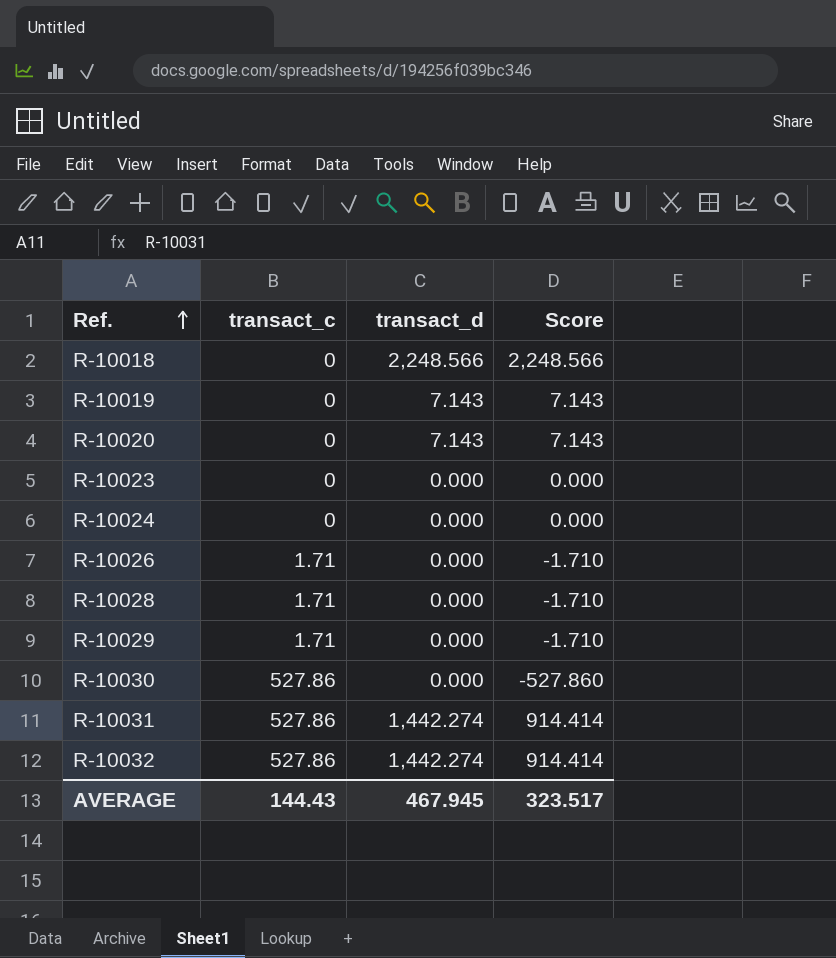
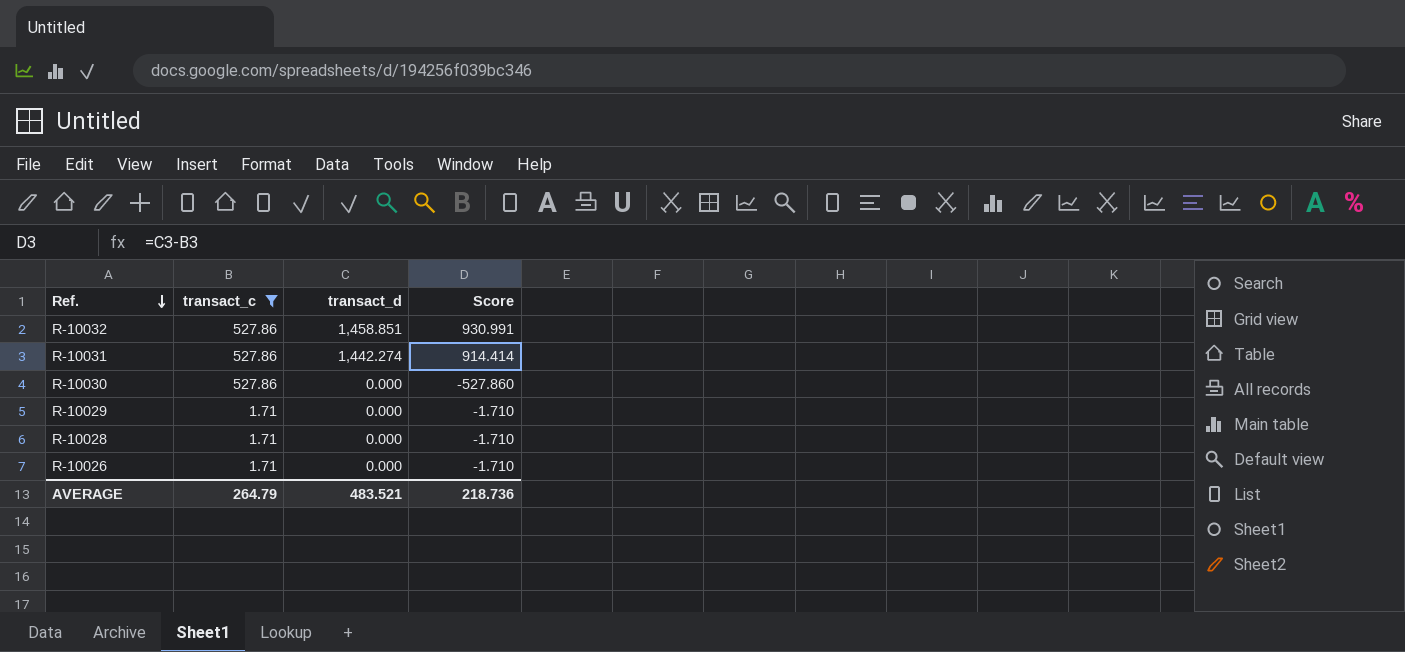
filter: none -> transact_c != 0
row order: Ref. ascending -> Ref. descending
R-10032 | transact_d: 1,442.274 -> 1,458.851
R-10032 | Score: 914.414 -> 930.991
AVERAGE | transact_c: 144.43 -> 264.79
AVERAGE | transact_d: 467.945 -> 483.521
AVERAGE | Score: 323.517 -> 218.736

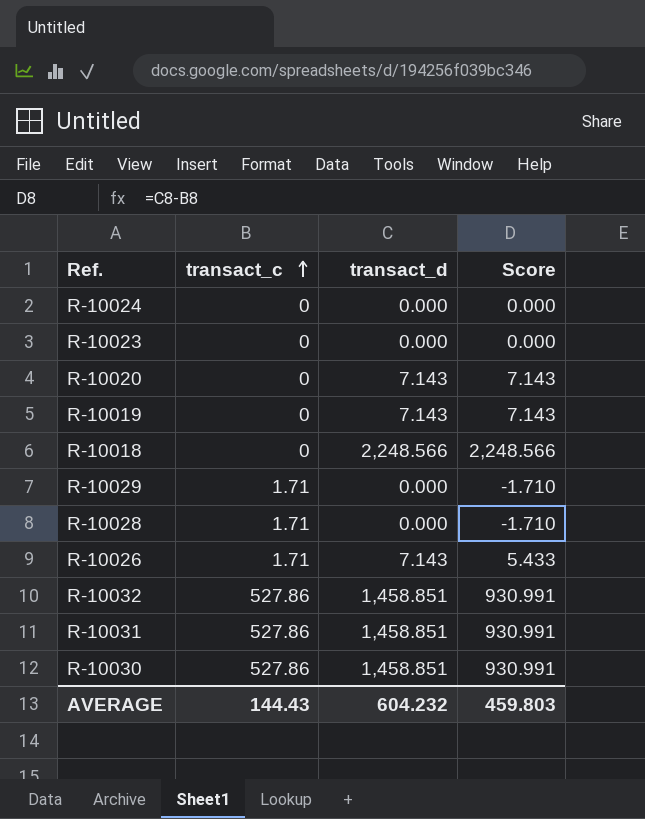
filter: transact_c != 0 -> none
row order: Ref. descending -> transact_c ascending
R-10026 | transact_d: 0.000 -> 7.143
R-10026 | Score: -1.710 -> 5.433
R-10031 | transact_d: 1,442.274 -> 1,458.851
R-10031 | Score: 914.414 -> 930.991
R-10030 | transact_d: 0.000 -> 1,458.851
R-10030 | Score: -527.860 -> 930.991
AVERAGE | transact_c: 264.79 -> 144.43
AVERAGE | transact_d: 483.521 -> 604.232
AVERAGE | Score: 218.736 -> 459.803

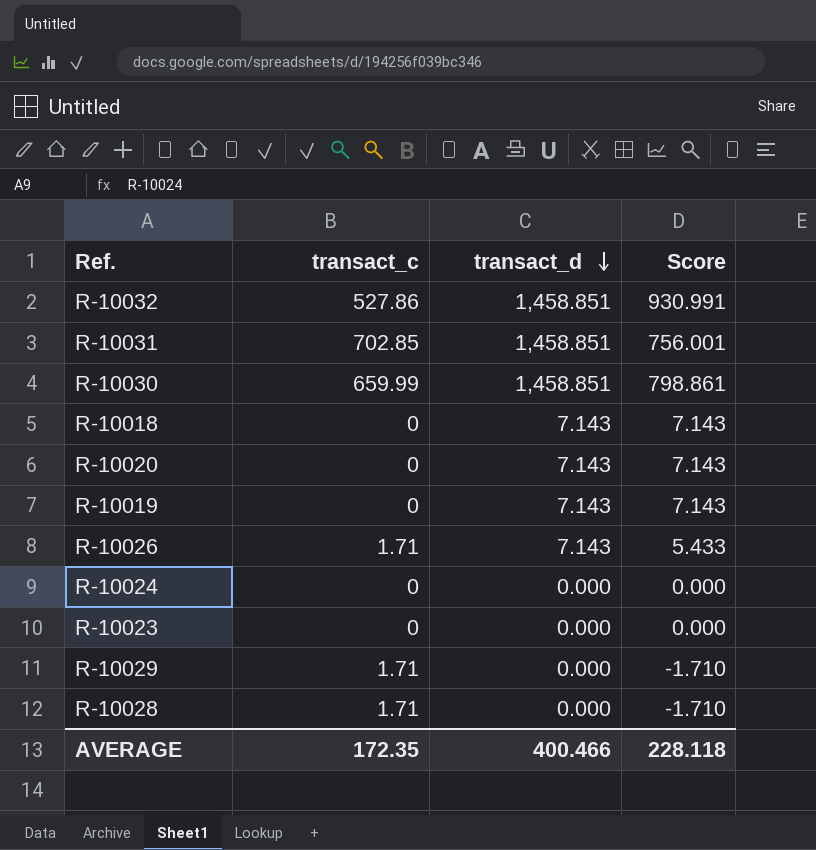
row order: transact_c ascending -> transact_d descending
R-10031 | transact_c: 527.86 -> 702.85
R-10031 | Score: 930.991 -> 756.001
R-10030 | transact_c: 527.86 -> 659.99
R-10030 | Score: 930.991 -> 798.861
R-10018 | transact_d: 2,248.566 -> 7.143
R-10018 | Score: 2,248.566 -> 7.143
AVERAGE | transact_c: 144.43 -> 172.35
AVERAGE | transact_d: 604.232 -> 400.466
AVERAGE | Score: 459.803 -> 228.118

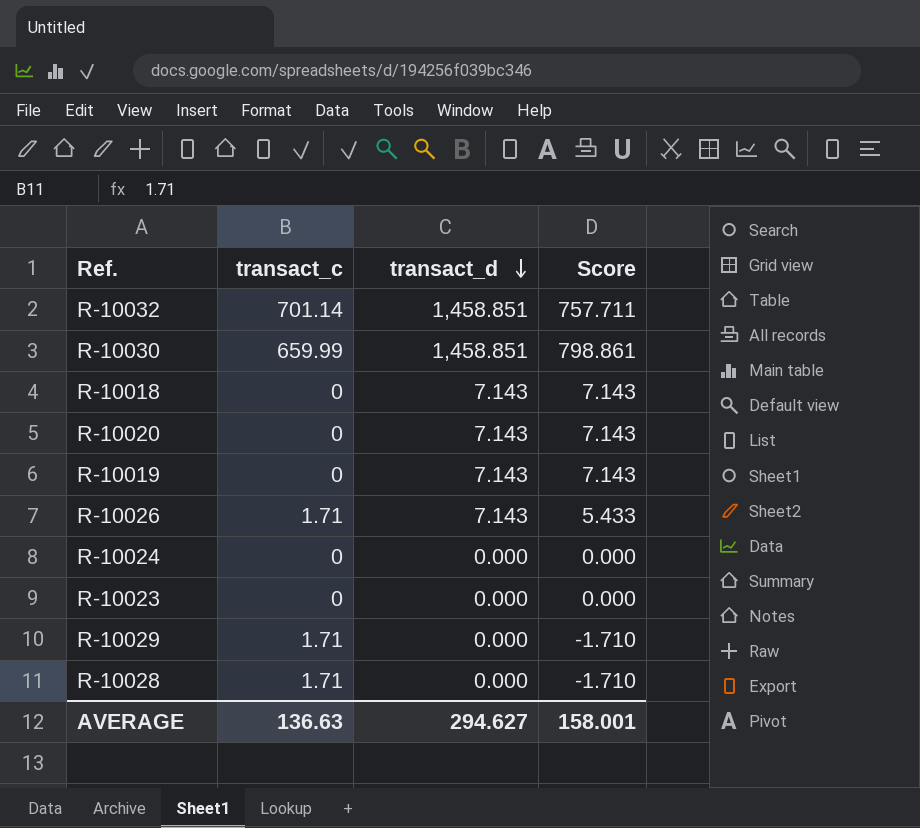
row R-10031: 702.85 | 1,458.851 | 756.001 -> none
R-10032 | transact_c: 527.86 -> 701.14
R-10032 | Score: 930.991 -> 757.711
AVERAGE | transact_c: 172.35 -> 136.63
AVERAGE | transact_d: 400.466 -> 294.627
AVERAGE | Score: 228.118 -> 158.001

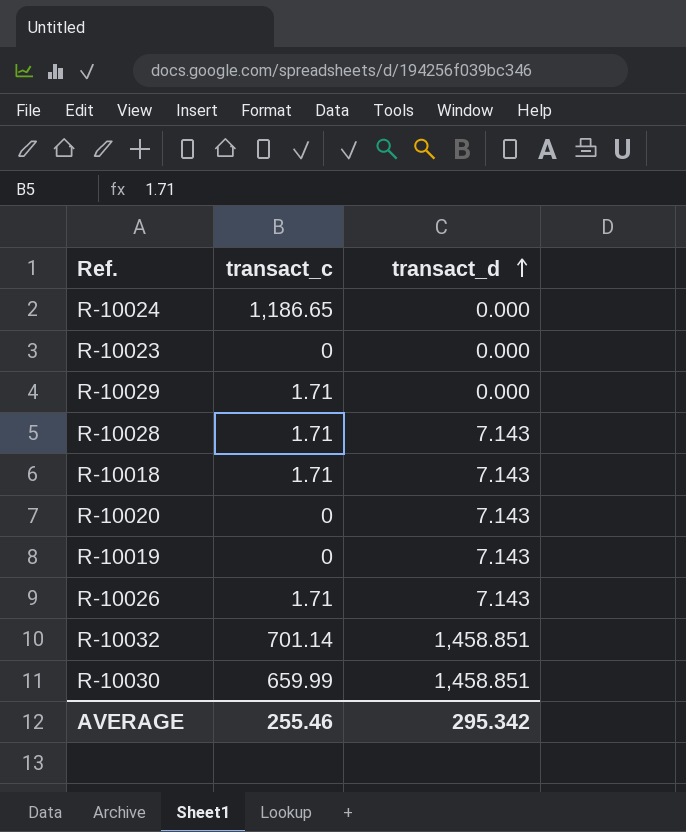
row order: transact_d descending -> transact_d ascending
column Score | formula: [transact_d] - [transact_c] -> none
R-10024 | transact_c: 0 -> 1,186.65
R-10028 | transact_d: 0.000 -> 7.143
R-10018 | transact_c: 0 -> 1.71
AVERAGE | transact_c: 136.63 -> 255.46
AVERAGE | transact_d: 294.627 -> 295.342

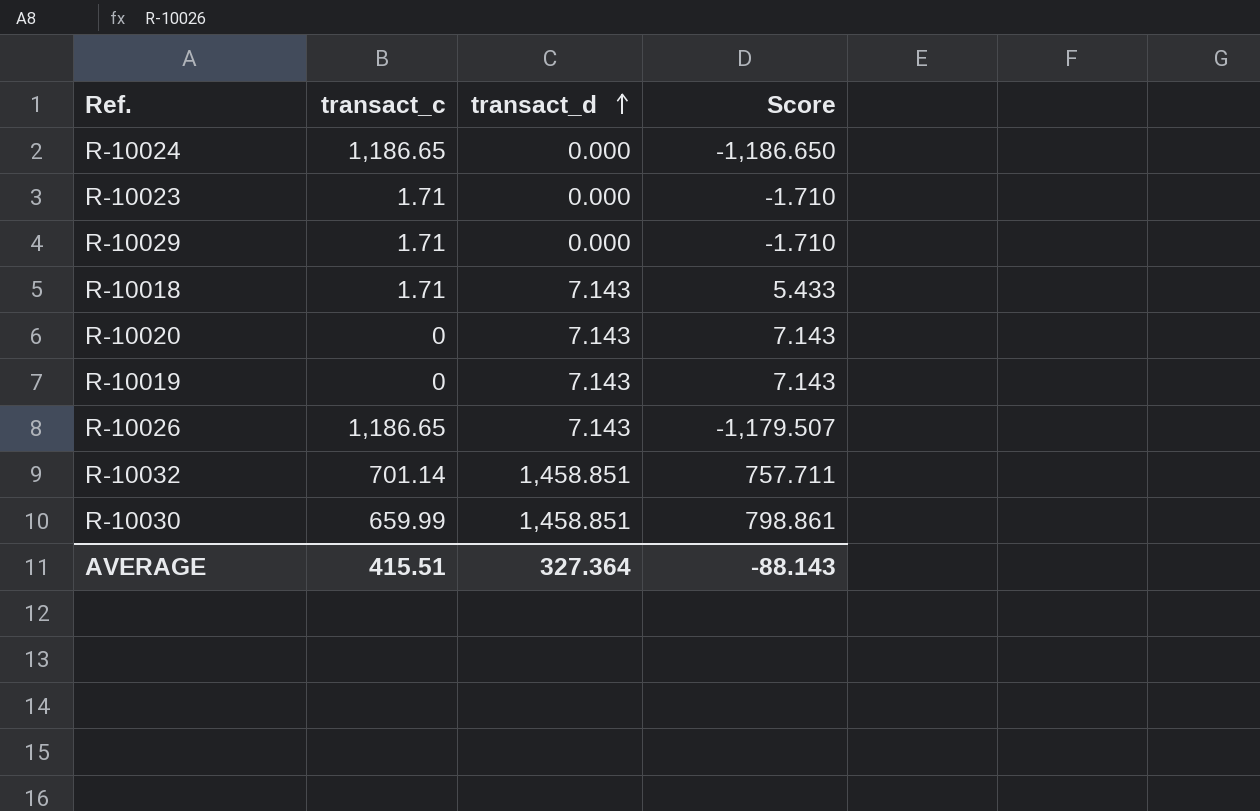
column Score | formula: none -> [transact_d] - [transact_c]
row R-10028: 1.71 | 7.143 -> none
R-10023 | transact_c: 0 -> 1.71
R-10026 | transact_c: 1.71 -> 1,186.65
AVERAGE | transact_c: 255.46 -> 415.51
AVERAGE | transact_d: 295.342 -> 327.364

